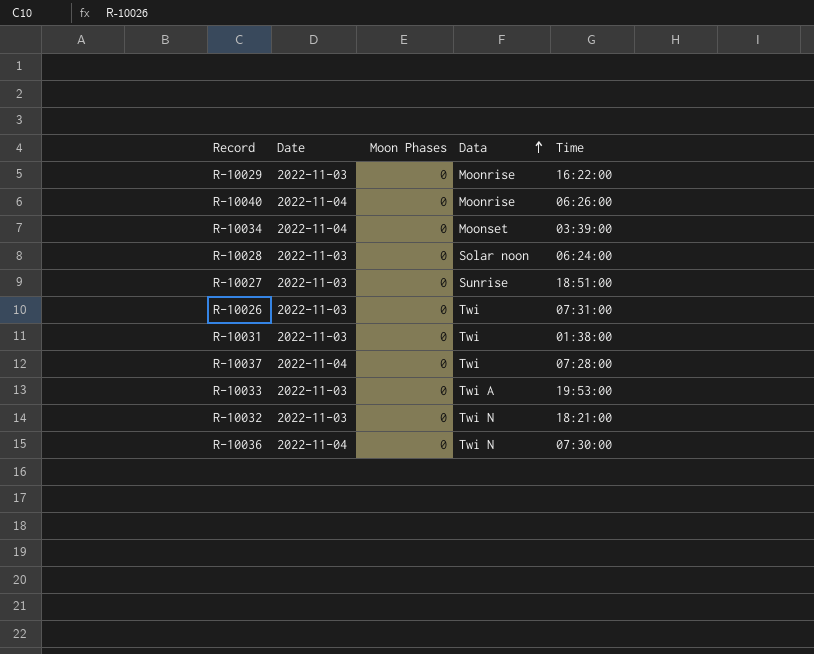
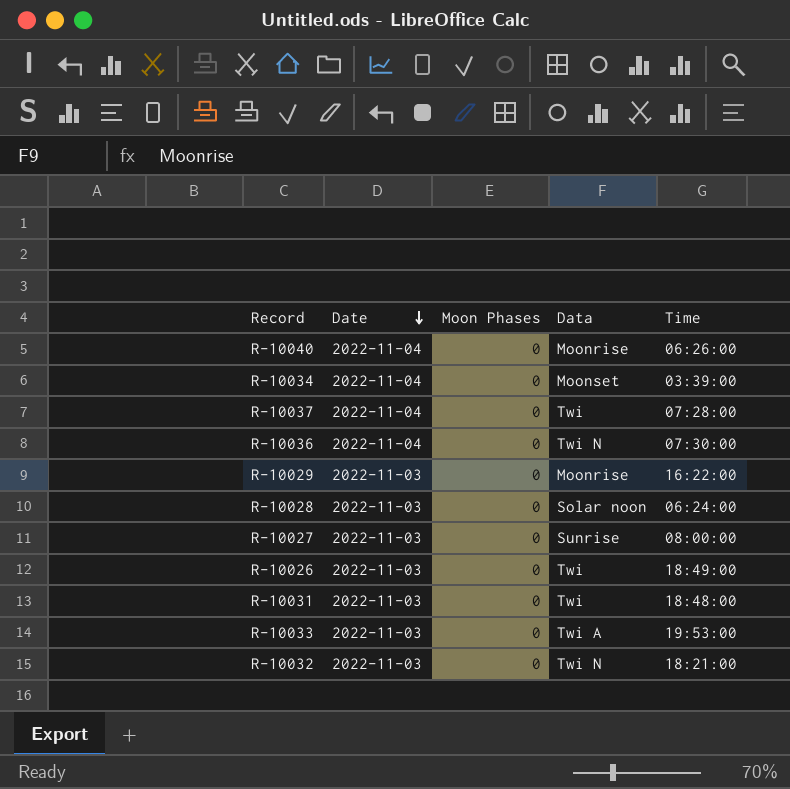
row order: Data ascending -> Date descending
R-10027 | Time: 18:51:00 -> 08:00:00
R-10026 | Time: 07:31:00 -> 18:49:00
R-10031 | Time: 01:38:00 -> 18:48:00

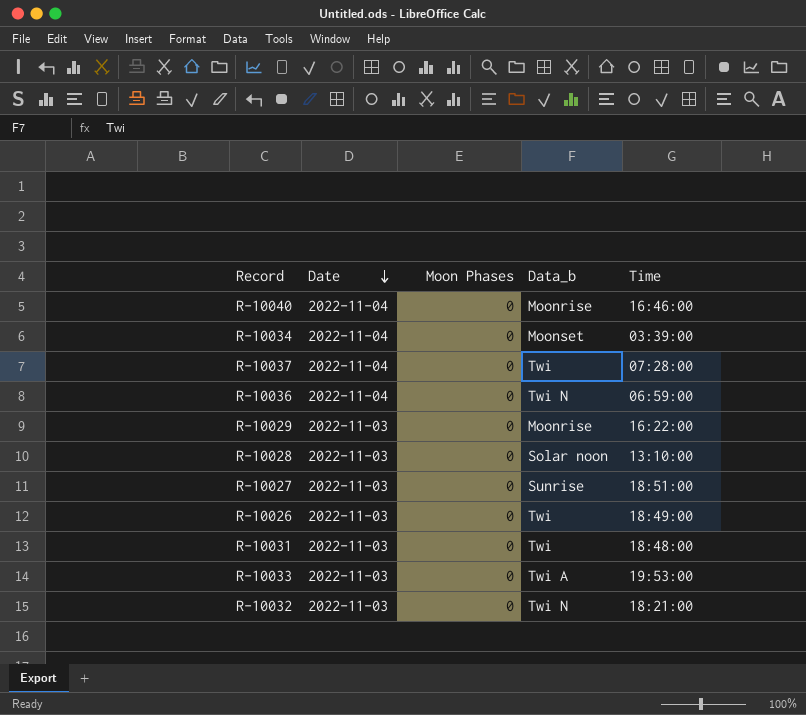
column name: Data -> Data_b
R-10040 | Time: 06:26:00 -> 16:46:00
R-10036 | Time: 07:30:00 -> 06:59:00
R-10028 | Time: 06:24:00 -> 13:10:00
R-10027 | Time: 08:00:00 -> 18:51:00

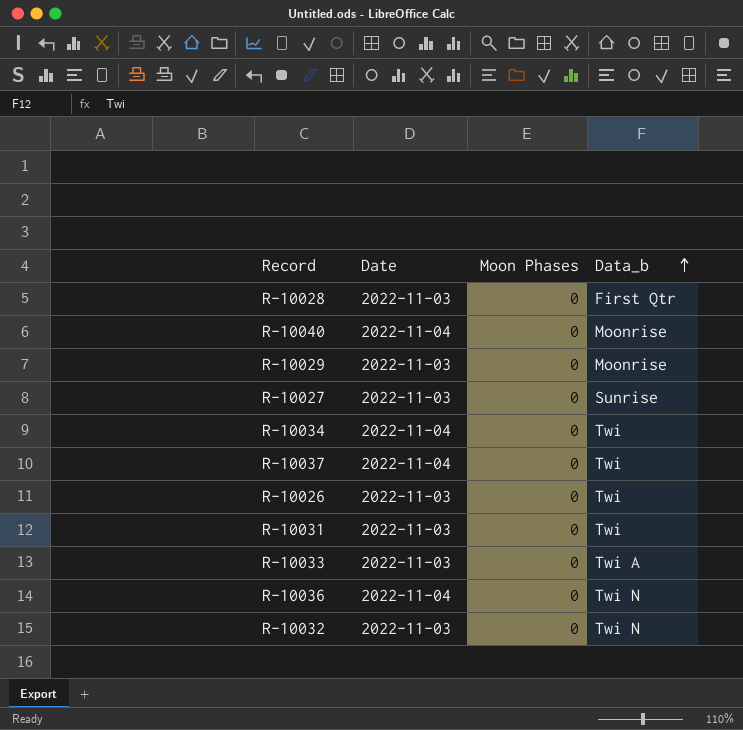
row order: Date descending -> Data_b ascending
column Time | position: 5 -> none
R-10028 | Data_b: Solar noon -> First Qtr
R-10034 | Data_b: Moonset -> Twi

